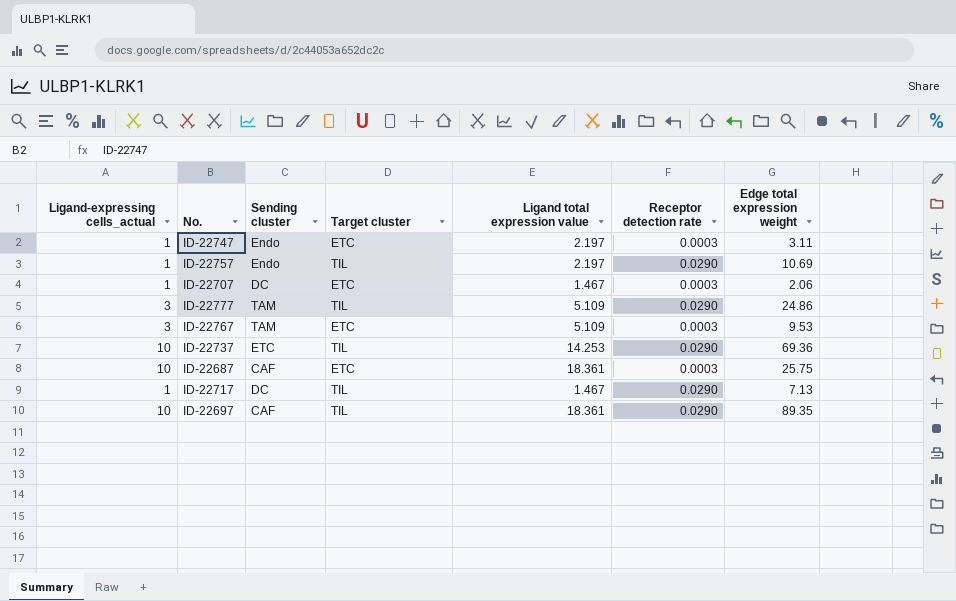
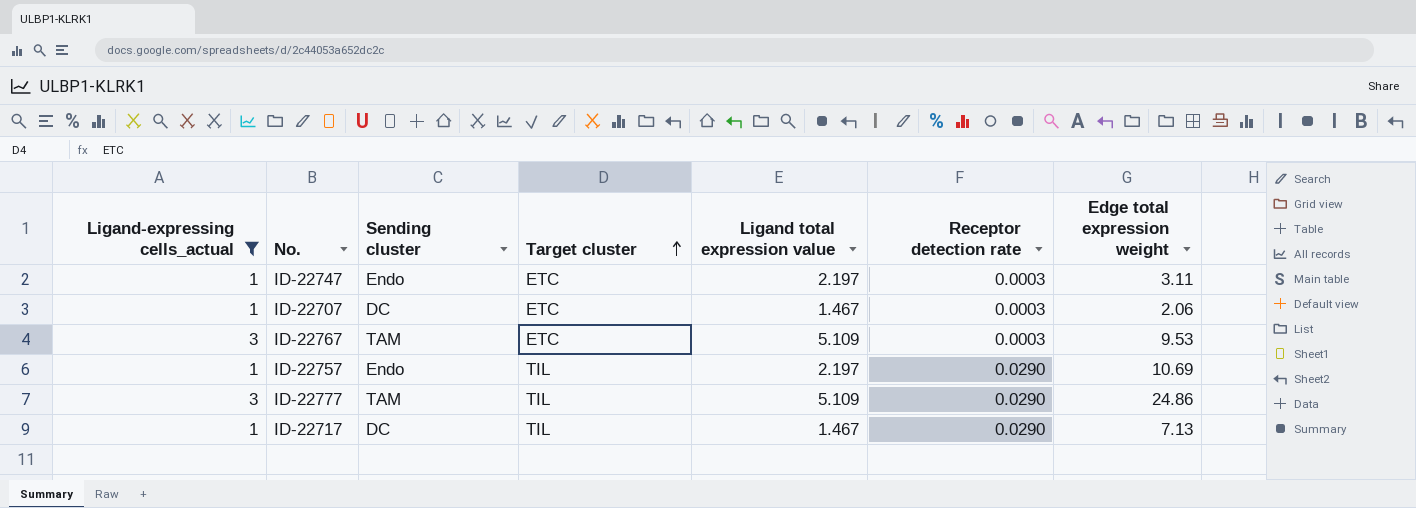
filter: none -> Ligand-expressing cells_actual != 10
row order: none -> Target cluster ascending

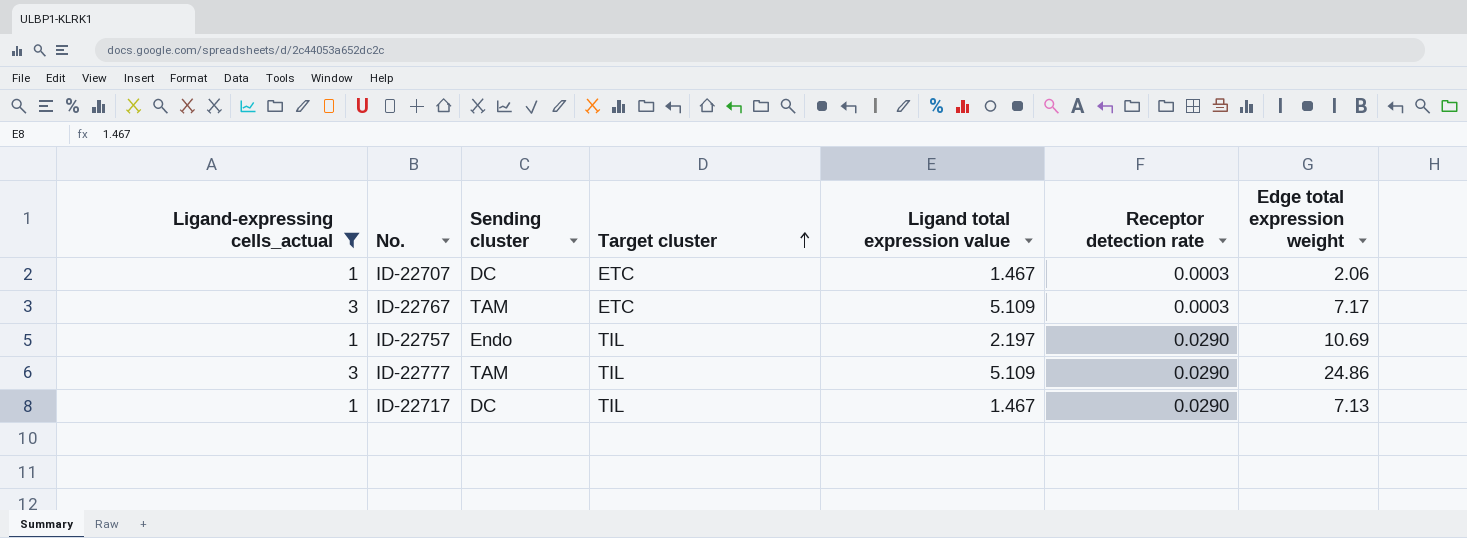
row ID-22747: 1 | Endo | ETC | 2.197 | 0.0003 | 3.11 -> none
ID-22767 | Edge total expression weight: 9.53 -> 7.17

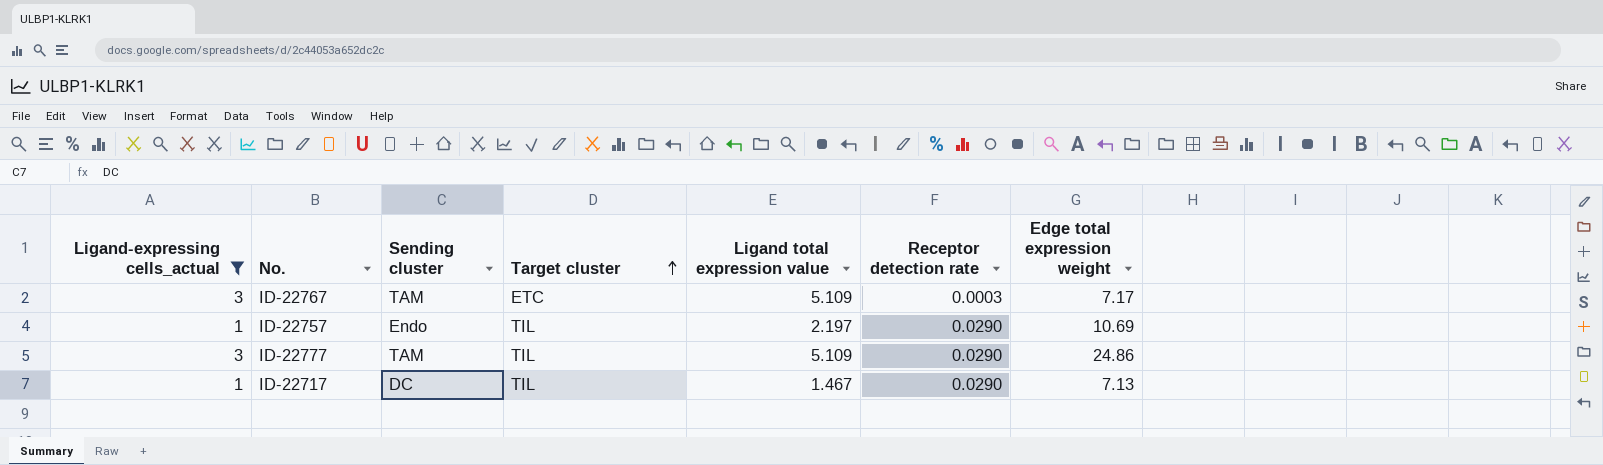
row ID-22707: 1 | DC | ETC | 1.467 | 0.0003 | 2.06 -> none

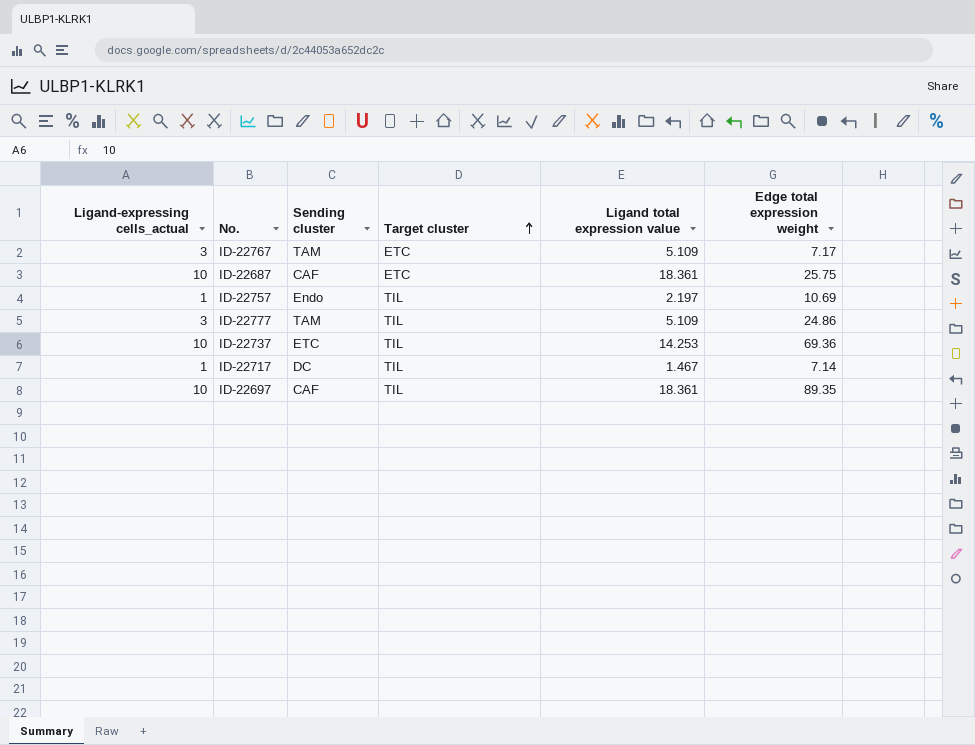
filter: Ligand-expressing cells_actual != 10 -> none
column Receptor detection rate | position: 6 -> none
ID-22717 | Edge total expression weight: 7.13 -> 7.14

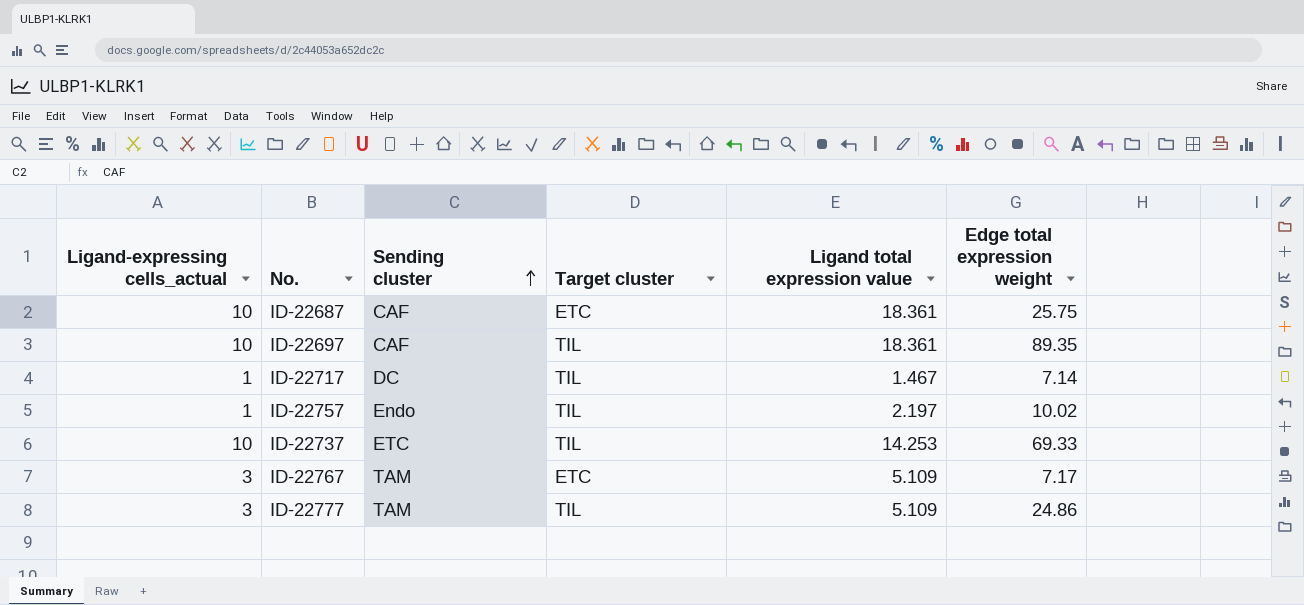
row order: Target cluster ascending -> Sending cluster ascending
ID-22757 | Edge total expression weight: 10.69 -> 10.02
ID-22737 | Edge total expression weight: 69.36 -> 69.33

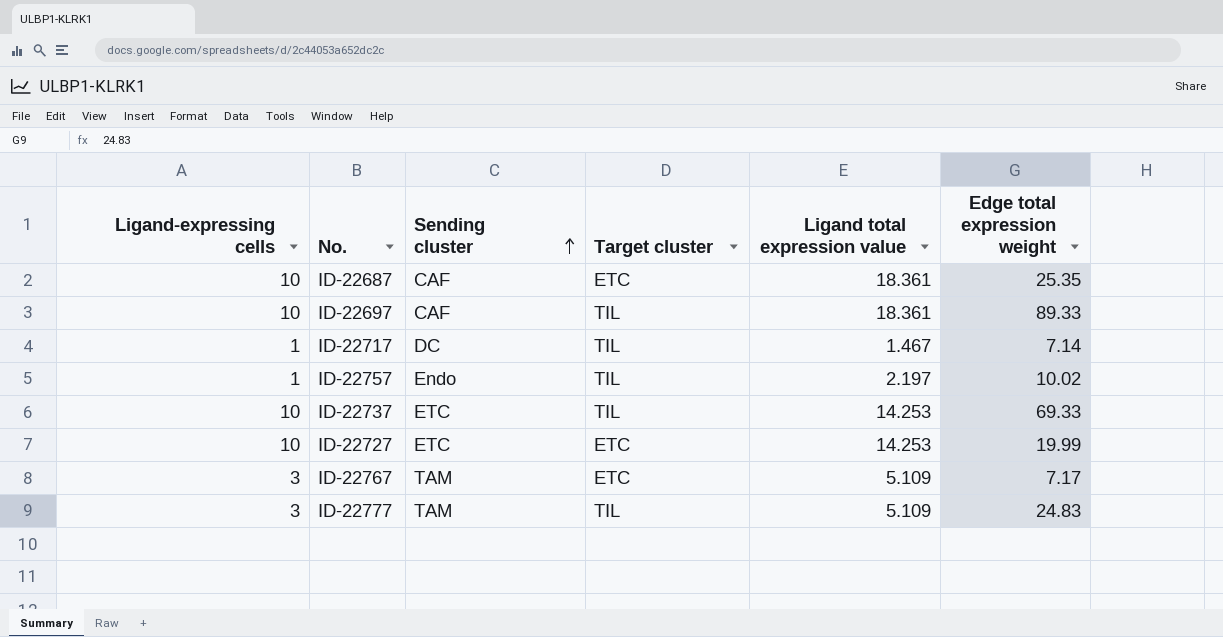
column name: Ligand-expressing cells_actual -> Ligand-expressing cells
ID-22687 | Edge total expression weight: 25.75 -> 25.35
ID-22697 | Edge total expression weight: 89.35 -> 89.33
row ID-22727: none -> 10 | ETC | ETC | 14.253 | 19.99
ID-22777 | Edge total expression weight: 24.86 -> 24.83

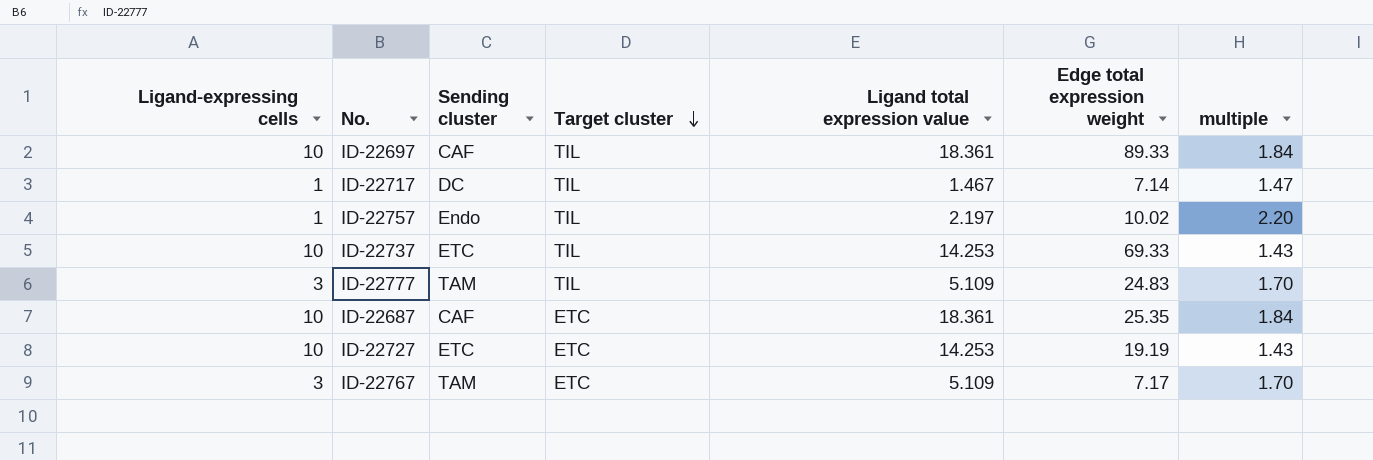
row order: Sending cluster ascending -> Target cluster descending
column multiple | formula: none -> [Ligand total expression value] / [Ligand-expressing cells]
ID-22727 | Edge total expression weight: 19.99 -> 19.19

